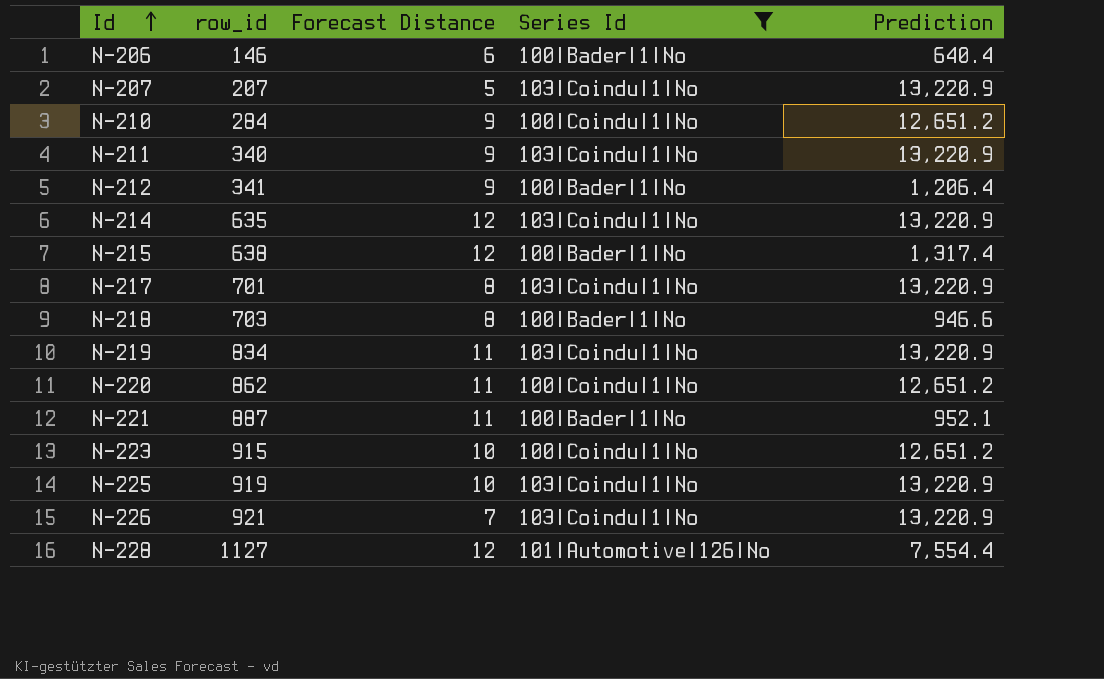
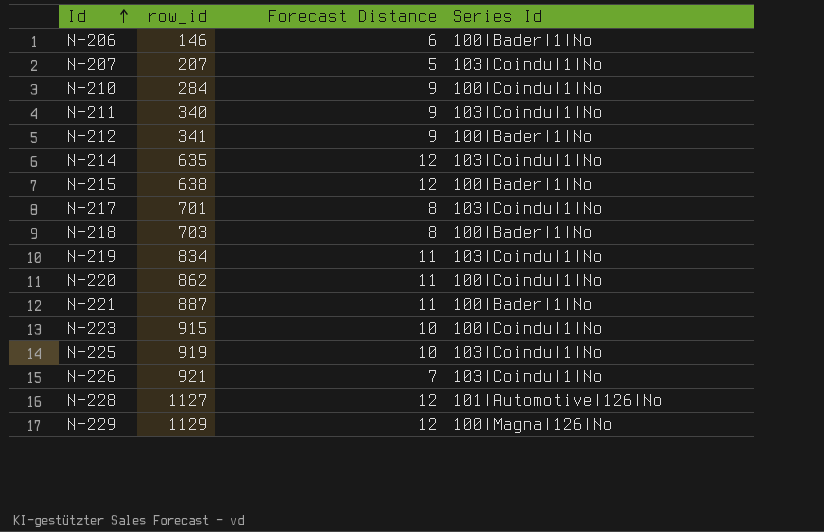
filter: Series Id != 100|Magna|126|No -> none
column Prediction | position: 5 -> none

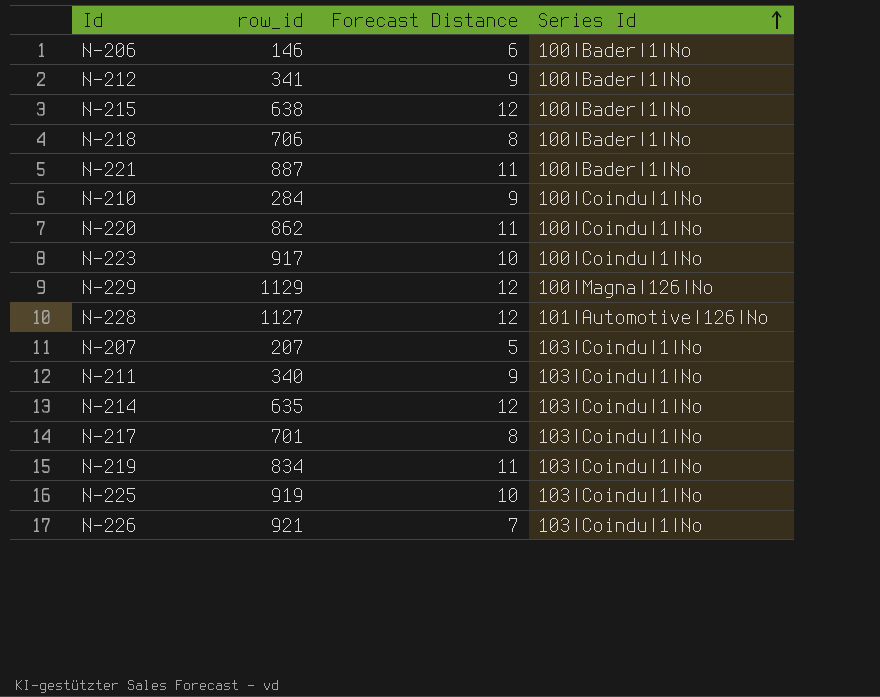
row order: Id ascending -> Series Id ascending
N-218 | row_id: 703 -> 706
N-223 | row_id: 915 -> 917

